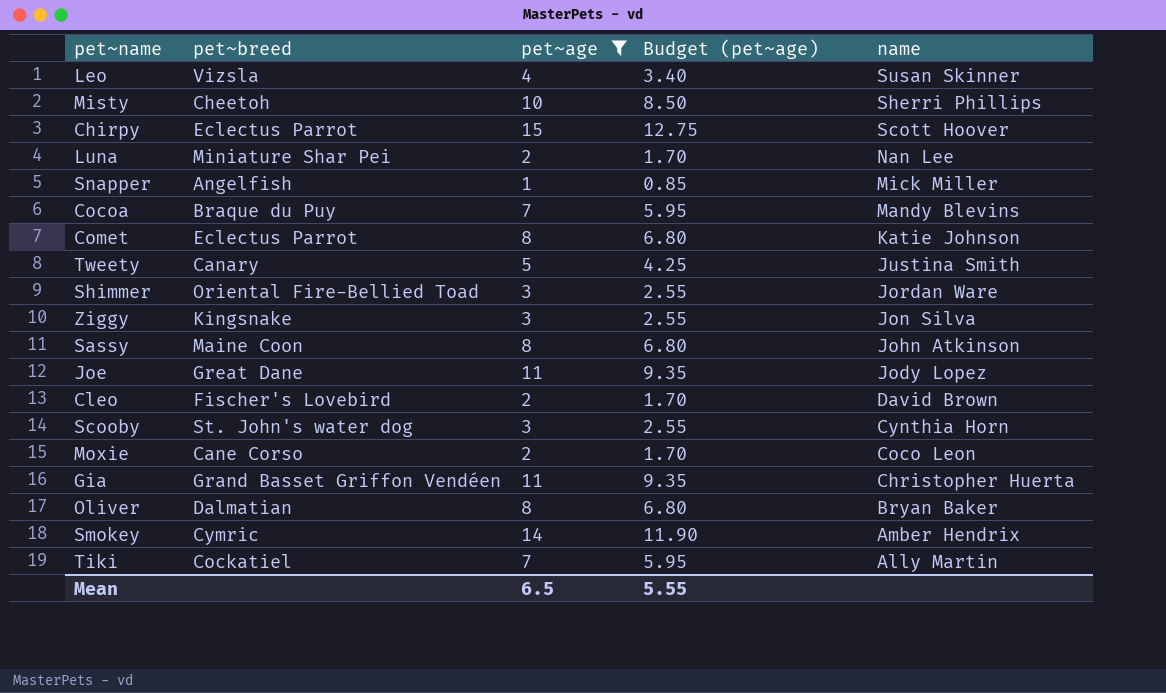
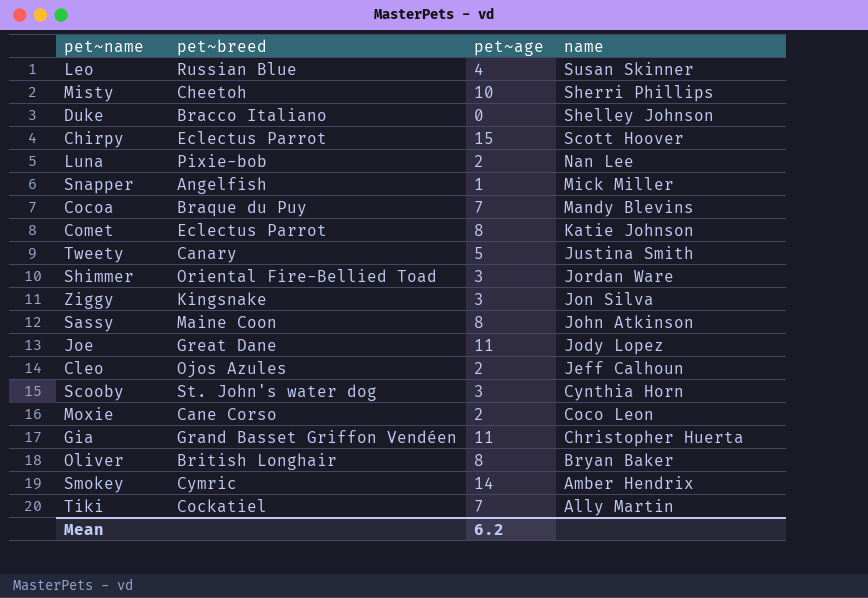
filter: pet~age != 0 -> none
column Budget (pet~age) | formula: [pet~age] * 0.85 -> none
Leo | pet~breed: Vizsla -> Russian Blue
Luna | pet~breed: Miniature Shar Pei -> Pixie-bob
Cleo | pet~breed: Fischer's Lovebird -> Ojos Azules
Cleo | name: David Brown -> Jeff Calhoun
Oliver | pet~breed: Dalmatian -> British Longhair
Mean | pet~age: 6.5 -> 6.2

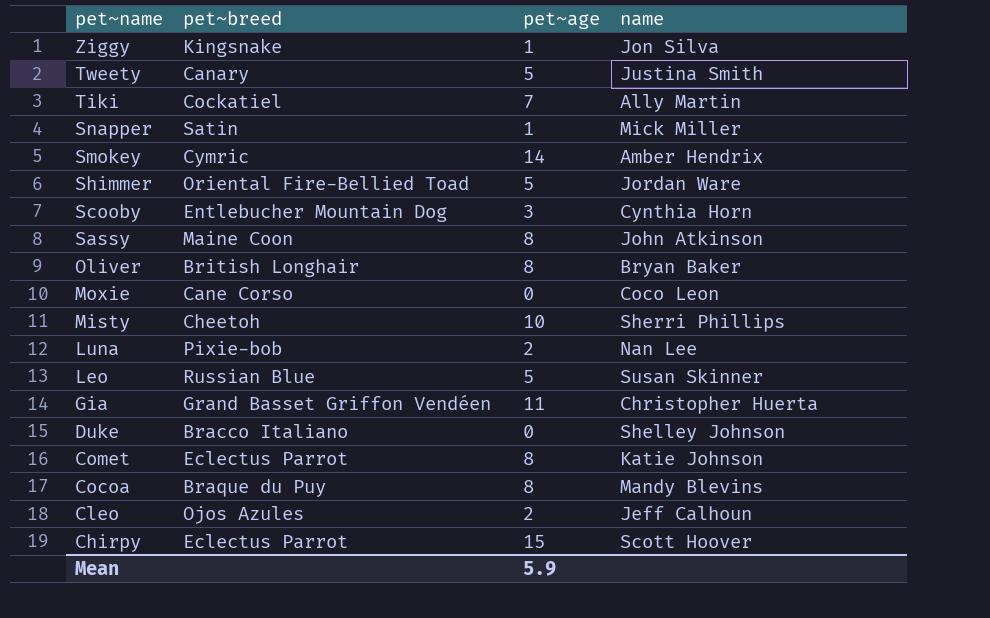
row order: name descending -> pet~name descending
row Joe: Great Dane | 11 | Jody Lopez -> none
Ziggy | pet~age: 3 -> 1
Snapper | pet~breed: Angelfish -> Satin
Shimmer | pet~age: 3 -> 5
Scooby | pet~breed: St. John's water dog -> Entlebucher Mountain Dog
Moxie | pet~age: 2 -> 0
Leo | pet~age: 4 -> 5
Cocoa | pet~age: 7 -> 8
Mean | pet~age: 6.2 -> 5.9

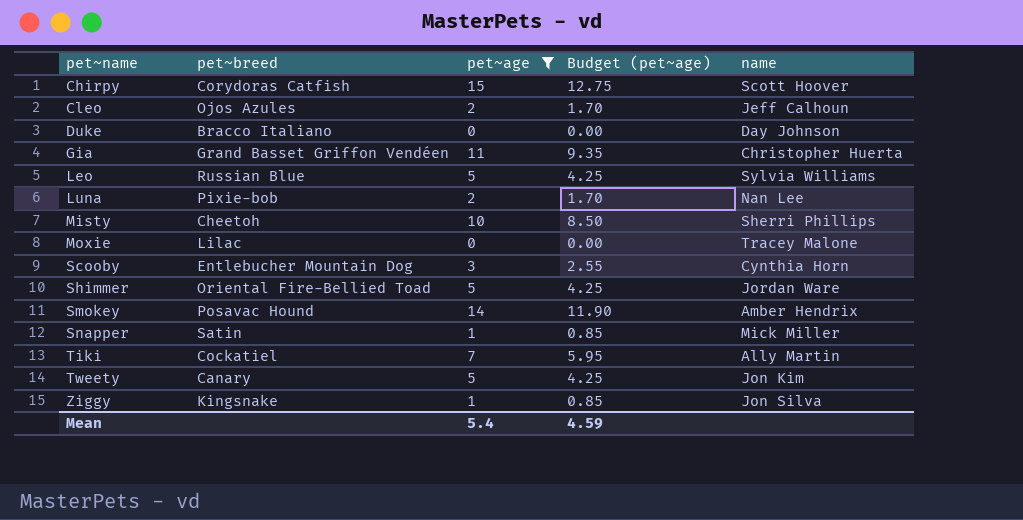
filter: none -> pet~age != 8
row order: pet~name descending -> pet~name ascending
column Budget (pet~age) | formula: none -> [pet~age] * 0.85
Chirpy | pet~breed: Eclectus Parrot -> Corydoras Catfish
Duke | name: Shelley Johnson -> Day Johnson
Leo | name: Susan Skinner -> Sylvia Williams
Moxie | pet~breed: Cane Corso -> Lilac
Moxie | name: Coco Leon -> Tracey Malone
Smokey | pet~breed: Cymric -> Posavac Hound
Tweety | name: Justina Smith -> Jon Kim
Mean | pet~age: 5.9 -> 5.4

